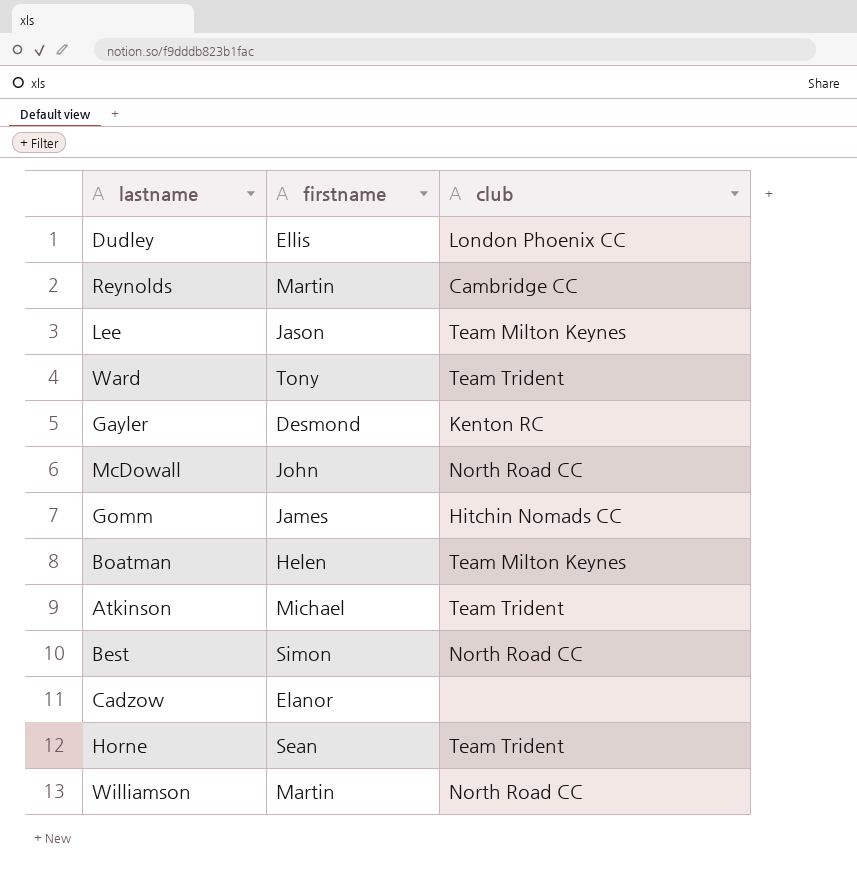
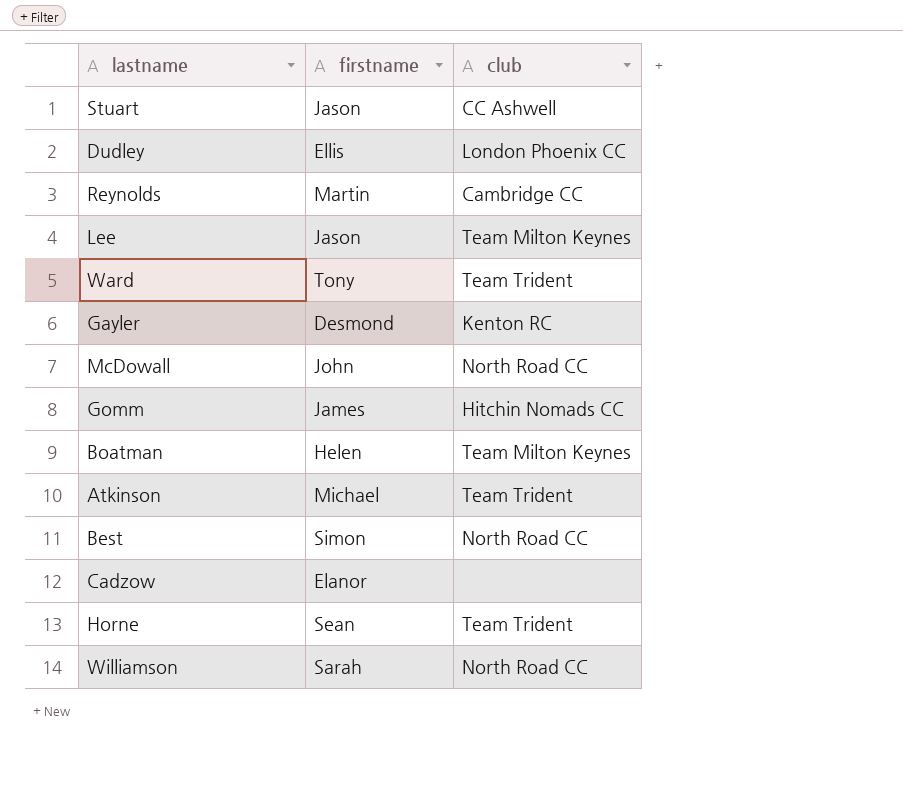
row Stuart: none -> Jason | CC Ashwell
Williamson | firstname: Martin -> Sarah

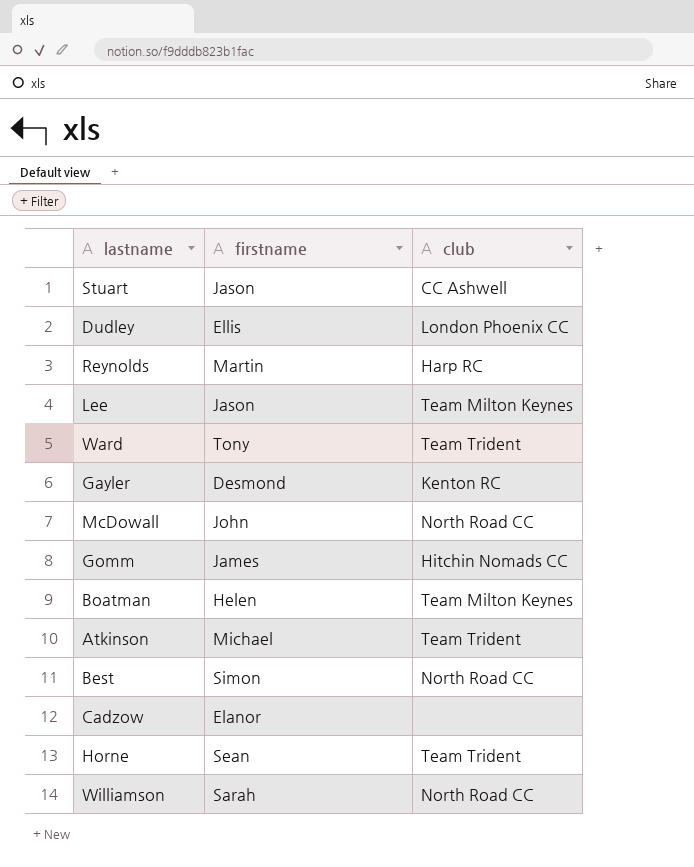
Reynolds | club: Cambridge CC -> Harp RC

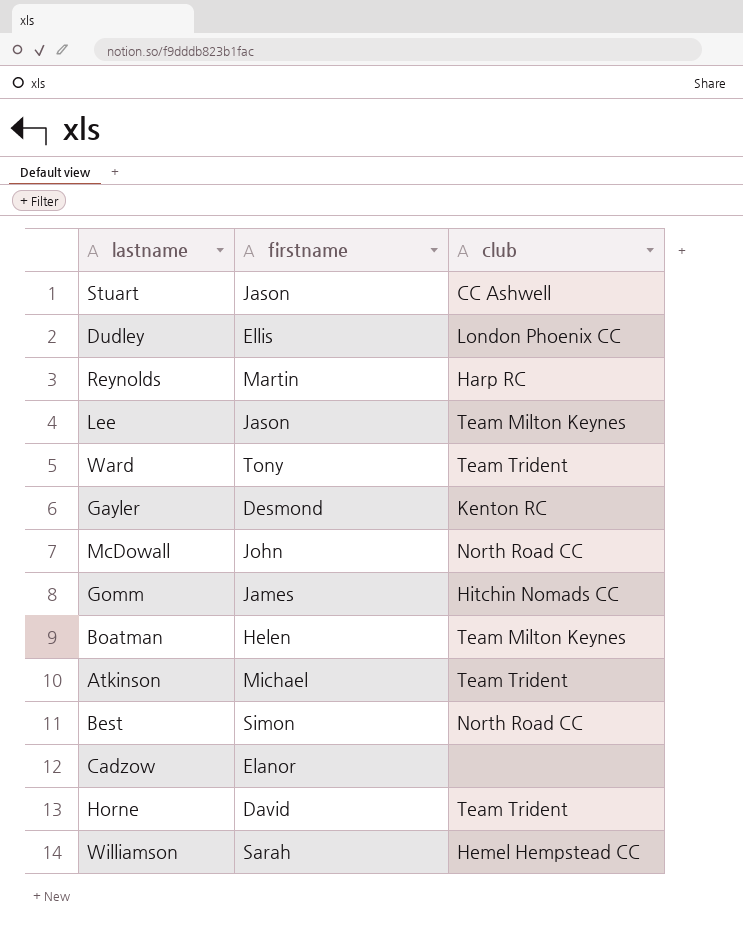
Horne | firstname: Sean -> David
Williamson | club: North Road CC -> Hemel Hempstead CC

